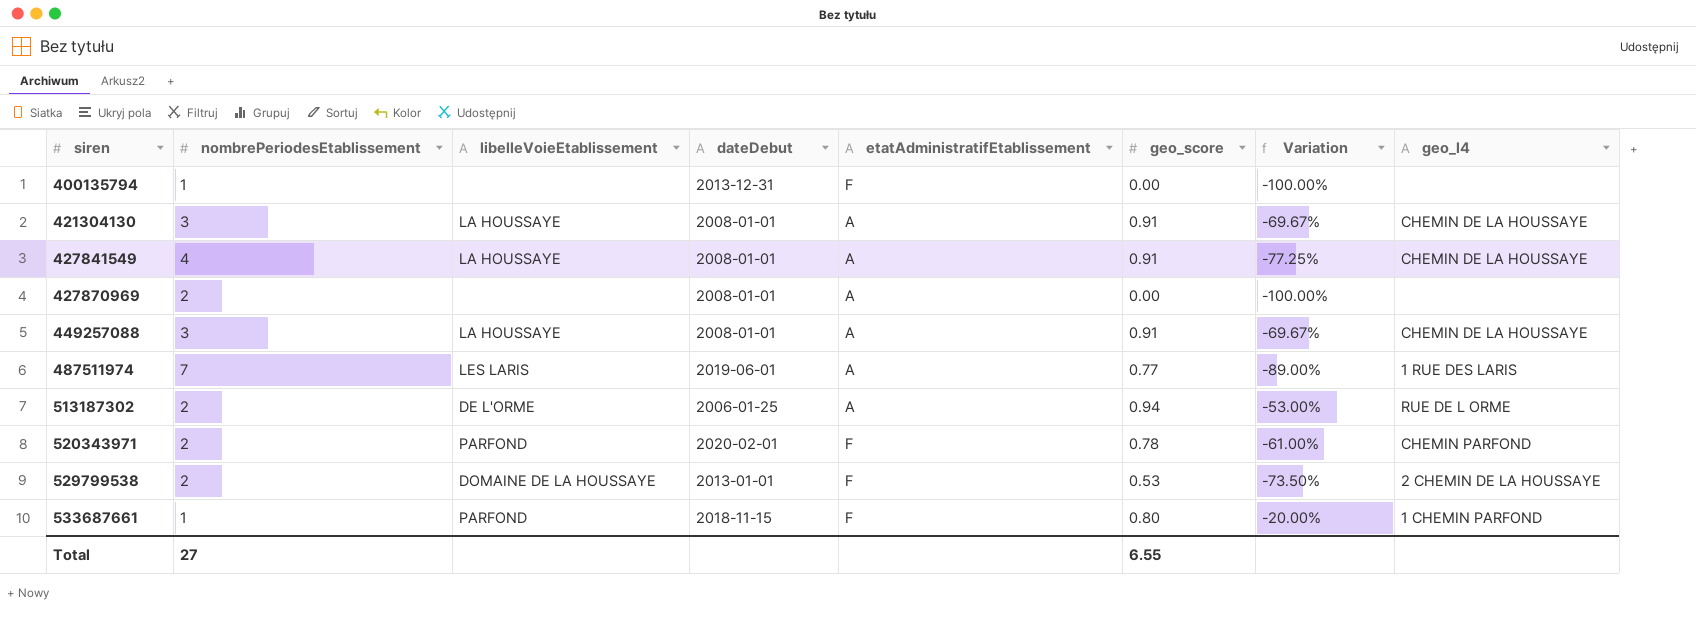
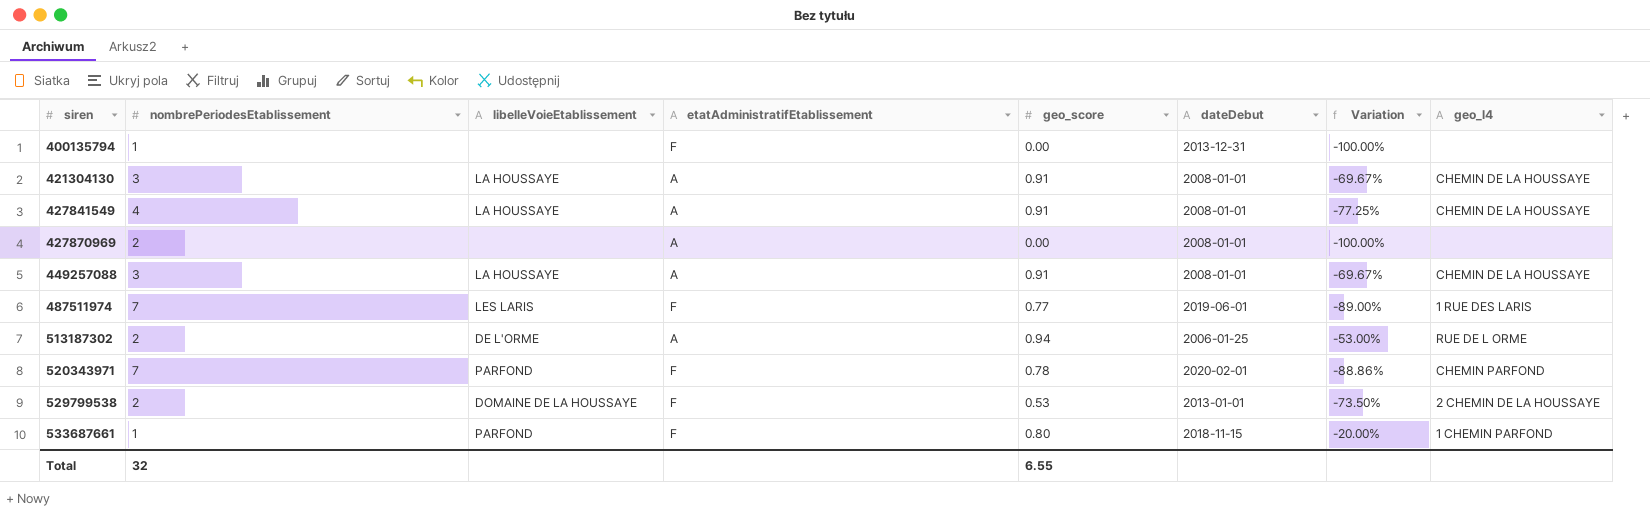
column dateDebut | position: 4 -> 6
487511974 | etatAdministratifEtablissement: A -> F
520343971 | nombrePeriodesEtablissement: 2 -> 7
520343971 | Variation: -61.00% -> -88.86%
Total | nombrePeriodesEtablissement: 27 -> 32

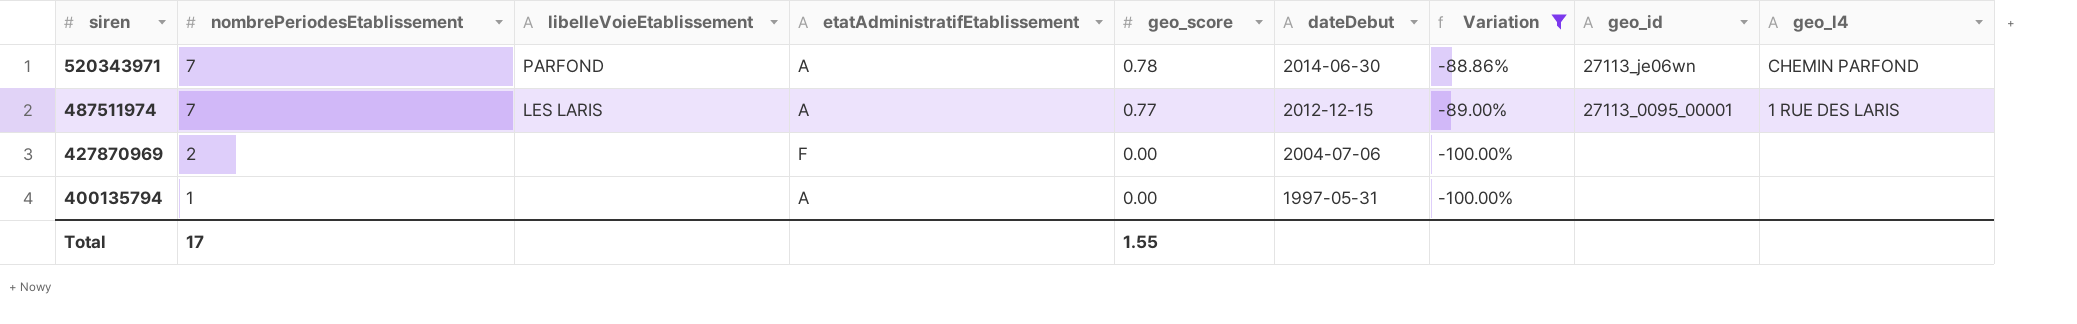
filter: none -> Variation <= -88.86%
row order: siren ascending -> siren descending
column geo_id | position: none -> 8
520343971 | etatAdministratifEtablissement: F -> A
520343971 | dateDebut: 2020-02-01 -> 2014-06-30
487511974 | etatAdministratifEtablissement: F -> A
487511974 | dateDebut: 2019-06-01 -> 2012-12-15
427870969 | etatAdministratifEtablissement: A -> F
427870969 | dateDebut: 2008-01-01 -> 2004-07-06
400135794 | etatAdministratifEtablissement: F -> A
400135794 | dateDebut: 2013-12-31 -> 1997-05-31
Total | nombrePeriodesEtablissement: 32 -> 17
Total | geo_score: 6.55 -> 1.55

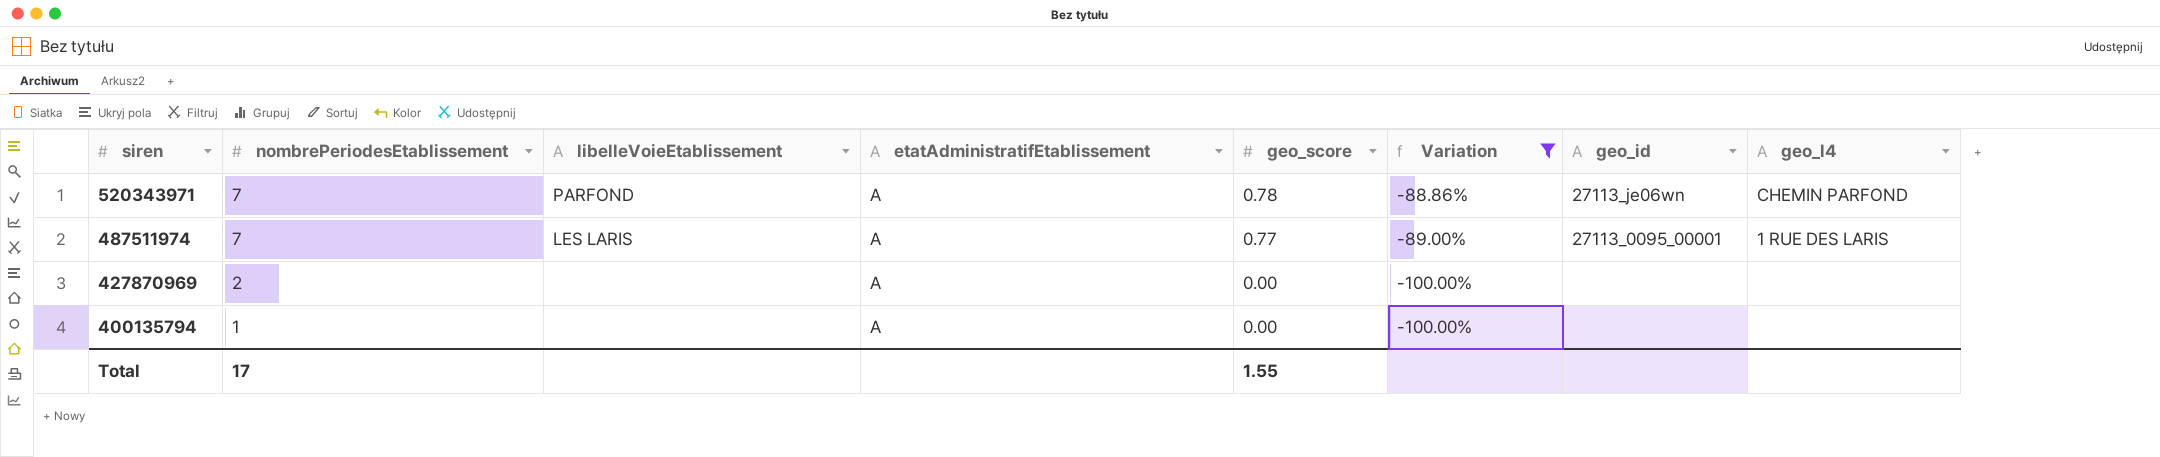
column dateDebut | position: 6 -> none
427870969 | etatAdministratifEtablissement: F -> A

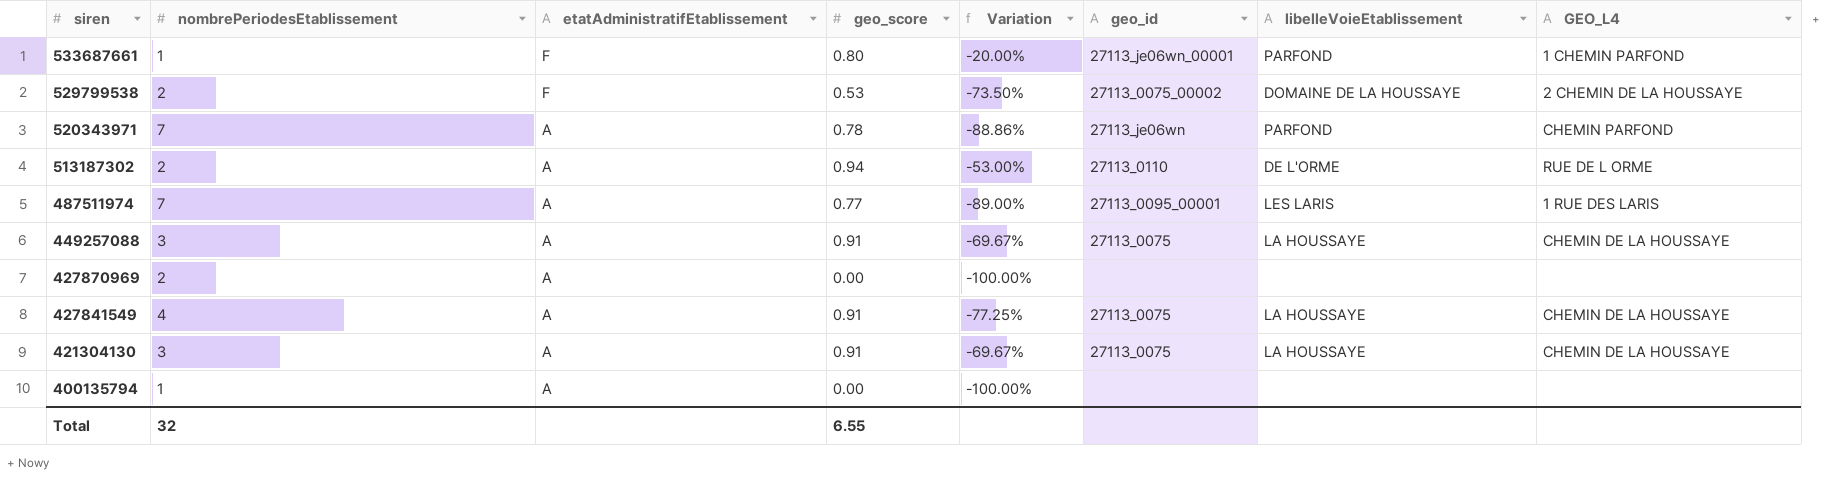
filter: Variation <= -88.86% -> none
column libelleVoieEtablissement | position: 3 -> 7
column name: geo_l4 -> GEO_L4
Total | nombrePeriodesEtablissement: 17 -> 32
Total | geo_score: 1.55 -> 6.55

